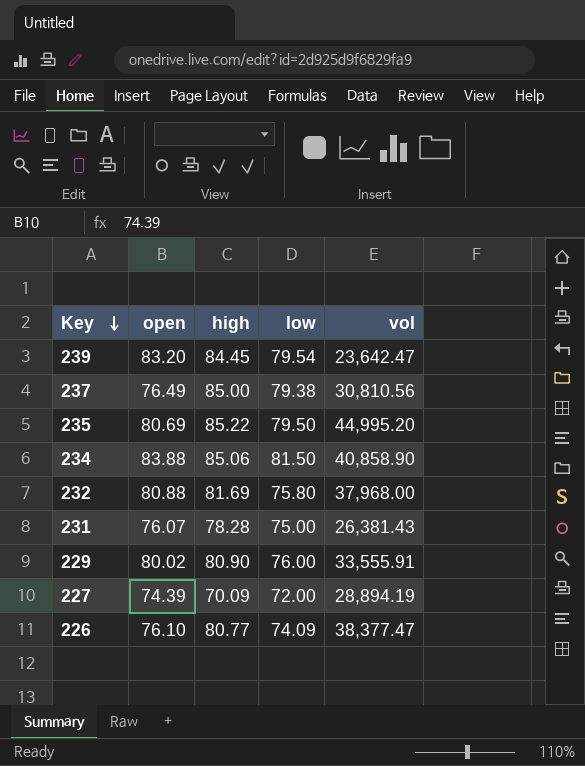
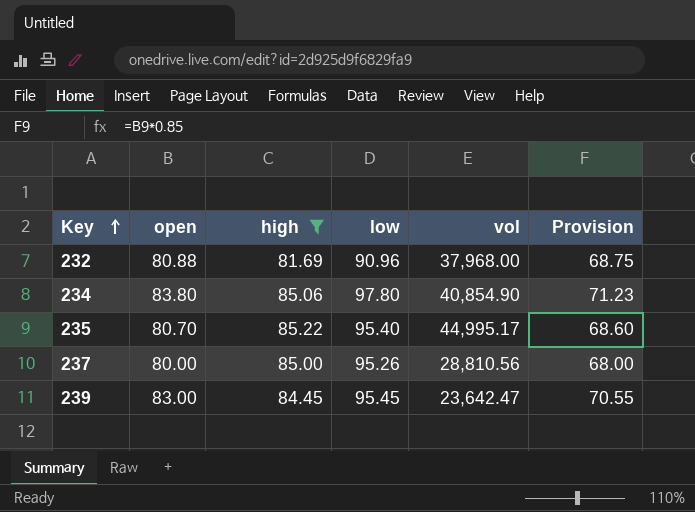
filter: none -> high >= 81.69
row order: Key descending -> Key ascending
column Provision | formula: none -> [open] * 0.85
232 | low: 75.80 -> 90.96
234 | open: 83.88 -> 83.80
234 | low: 81.50 -> 97.80
234 | vol: 40,858.90 -> 40,854.90
235 | open: 80.69 -> 80.70
235 | low: 79.50 -> 95.40
235 | vol: 44,995.20 -> 44,995.17
237 | open: 76.49 -> 80.00
237 | low: 79.38 -> 95.26
237 | vol: 30,810.56 -> 28,810.56
239 | open: 83.20 -> 83.00
239 | low: 79.54 -> 95.45

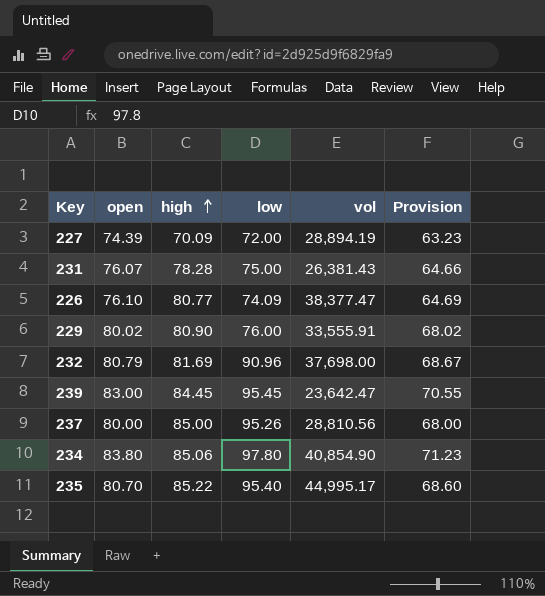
filter: high >= 81.69 -> none
row order: Key ascending -> high ascending
232 | open: 80.88 -> 80.79
232 | vol: 37,968.00 -> 37,698.00
232 | Provision: 68.75 -> 68.67

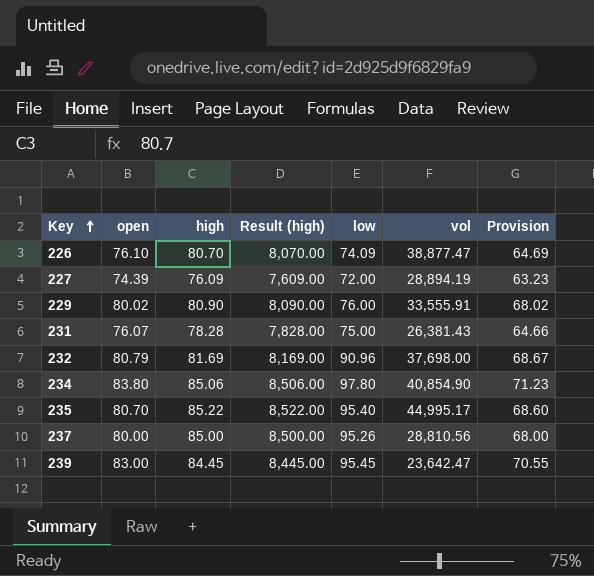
row order: high ascending -> Key ascending
column Result (high) | formula: none -> [high] * 100
226 | high: 80.77 -> 80.70
226 | vol: 38,377.47 -> 38,877.47
227 | high: 70.09 -> 76.09

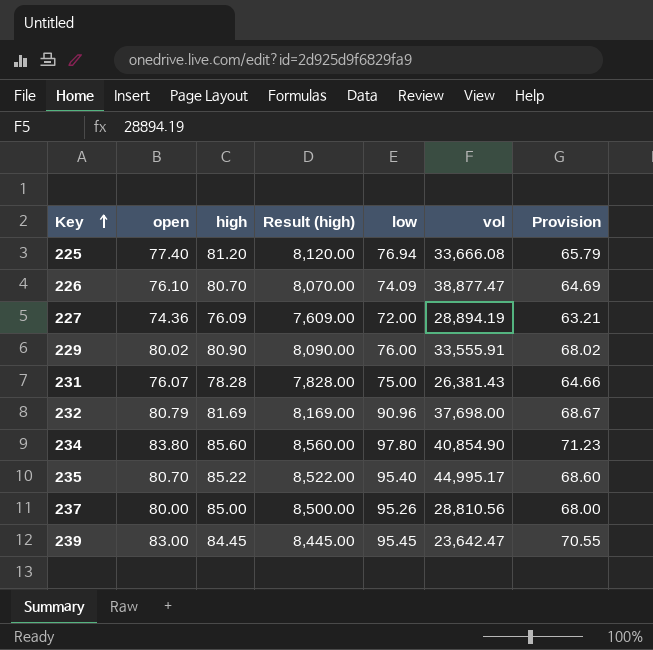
row 225: none -> 77.40 | 81.20 | 8,120.00 | 76.94 | 33,666.08 | 65.79
227 | open: 74.39 -> 74.36
227 | Provision: 63.23 -> 63.21
234 | high: 85.06 -> 85.60
234 | Result (high): 8,506.00 -> 8,560.00

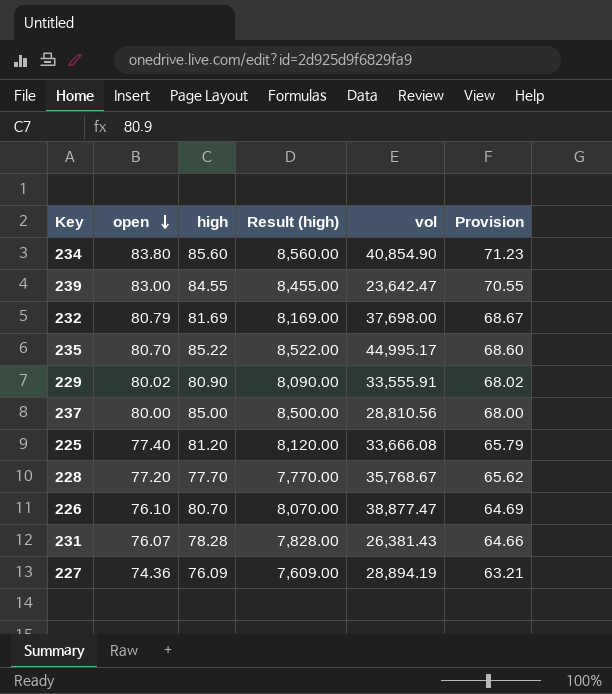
row order: Key ascending -> open descending
column low | position: 5 -> none
239 | high: 84.45 -> 84.55
239 | Result (high): 8,445.00 -> 8,455.00
row 228: none -> 77.20 | 77.70 | 7,770.00 | 35,768.67 | 65.62

